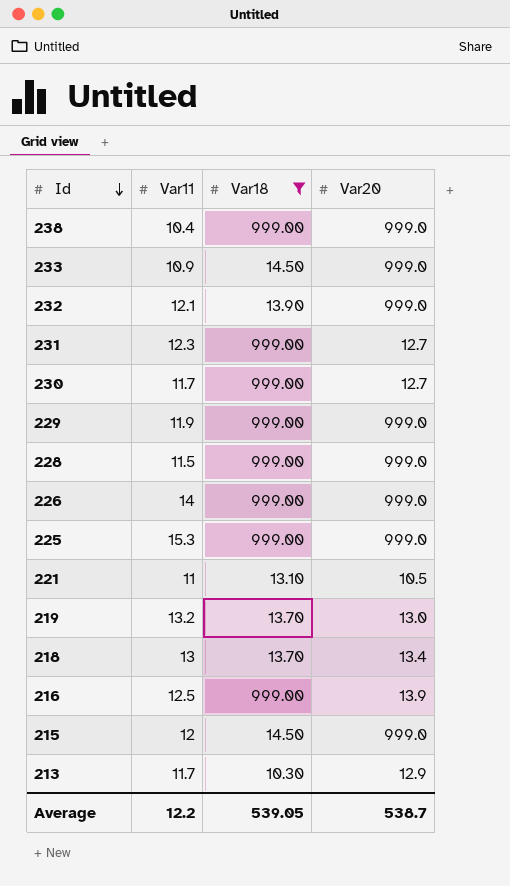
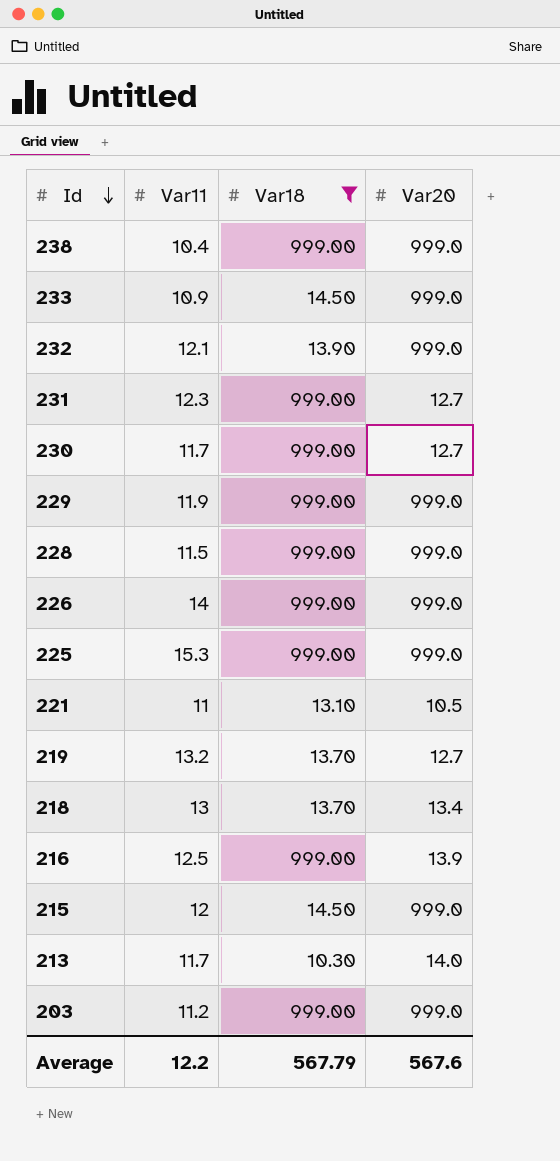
219 | Var20: 13.0 -> 12.7
213 | Var20: 12.9 -> 14.0
row 203: none -> 11.2 | 999.00 | 999.0
Average | Var18: 539.05 -> 567.79
Average | Var20: 538.7 -> 567.6

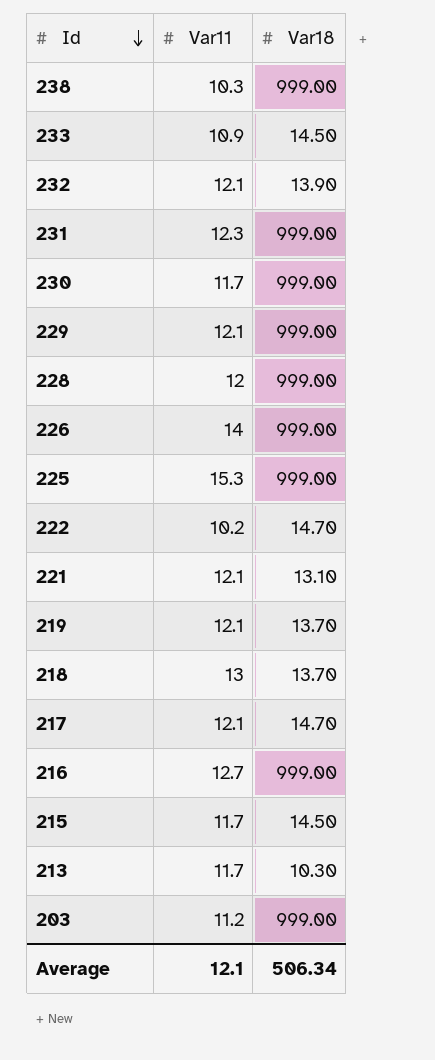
filter: Var18 != 14.70 -> none
column Var20 | position: 4 -> none
238 | Var11: 10.4 -> 10.3
229 | Var11: 11.9 -> 12.1
228 | Var11: 11.5 -> 12
221 | Var11: 11 -> 12.1
219 | Var11: 13.2 -> 12.1
216 | Var11: 12.5 -> 12.7
215 | Var11: 12 -> 11.7
Average | Var11: 12.2 -> 12.1
Average | Var18: 567.79 -> 506.34

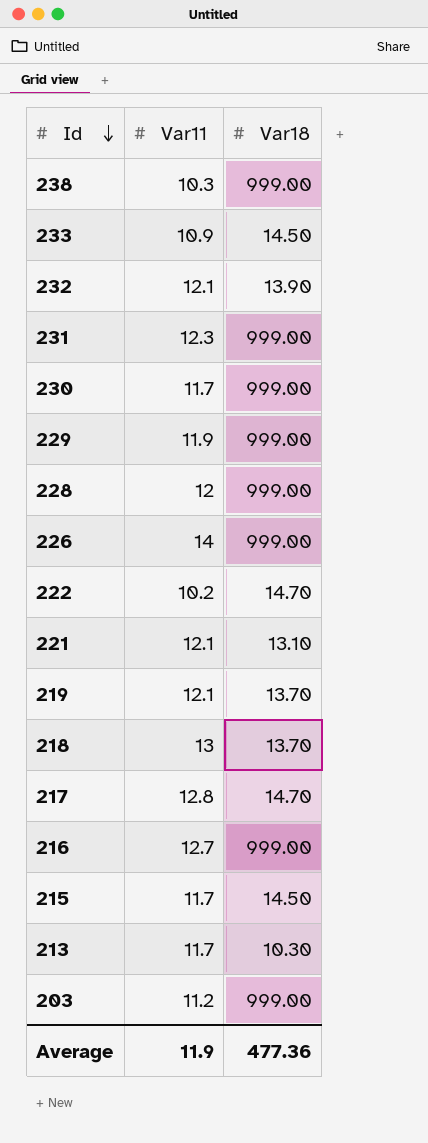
row 225: 15.3 | 999.00 -> none
229 | Var11: 12.1 -> 11.9
217 | Var11: 12.1 -> 12.8
Average | Var11: 12.1 -> 11.9
Average | Var18: 506.34 -> 477.36

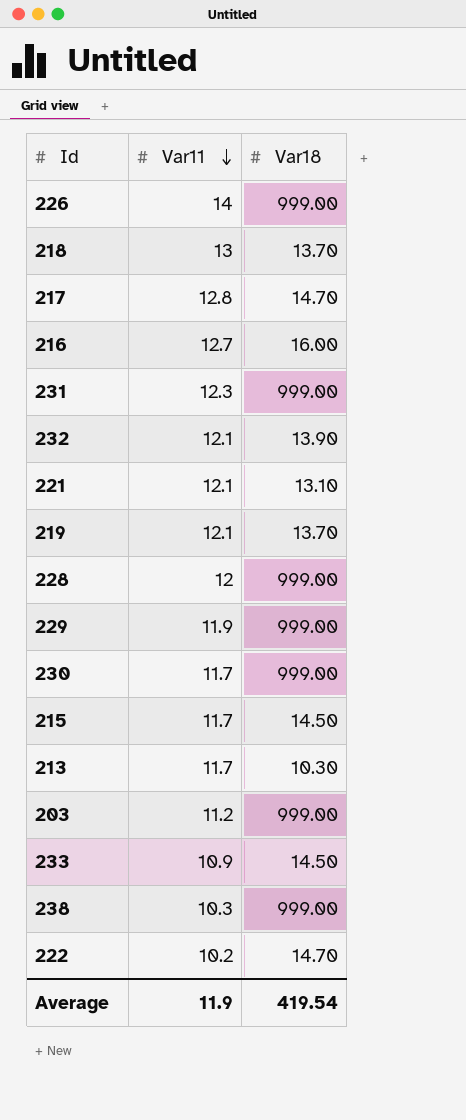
row order: Id descending -> Var11 descending
216 | Var18: 999.00 -> 16.00
Average | Var18: 477.36 -> 419.54

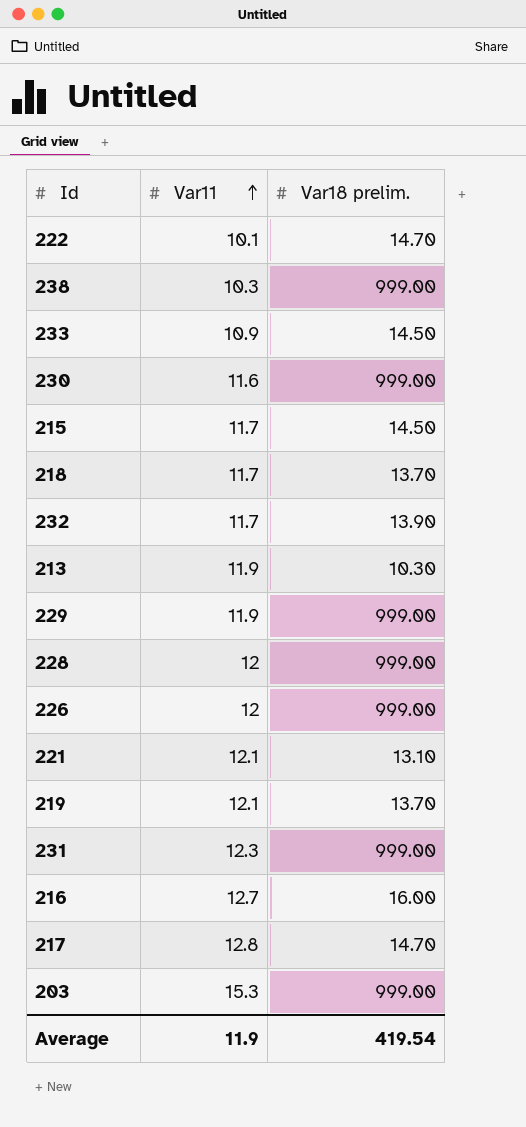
row order: Var11 descending -> Var11 ascending
column name: Var18 -> Var18 prelim.
222 | Var11: 10.2 -> 10.1
230 | Var11: 11.7 -> 11.6
218 | Var11: 13 -> 11.7
232 | Var11: 12.1 -> 11.7
213 | Var11: 11.7 -> 11.9
226 | Var11: 14 -> 12
203 | Var11: 11.2 -> 15.3

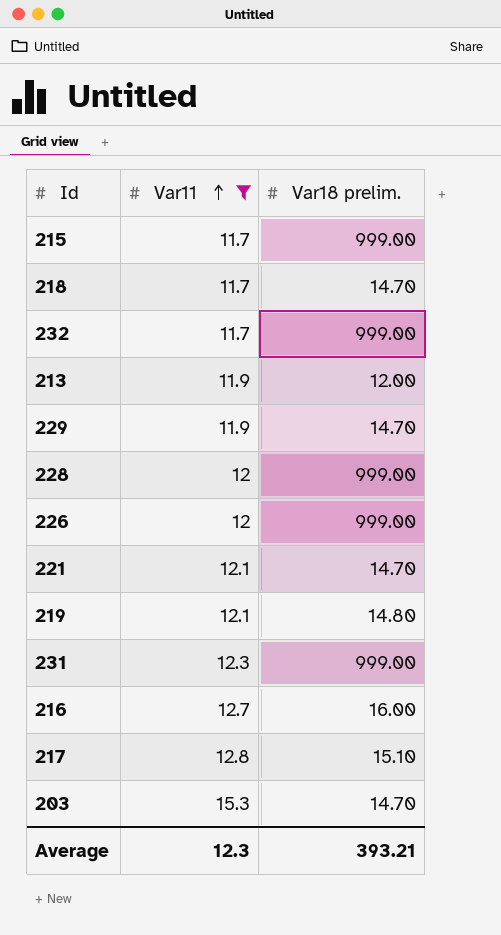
filter: none -> Var11 >= 11.7
215 | Var18 prelim.: 14.50 -> 999.00
218 | Var18 prelim.: 13.70 -> 14.70
232 | Var18 prelim.: 13.90 -> 999.00
213 | Var18 prelim.: 10.30 -> 12.00
229 | Var18 prelim.: 999.00 -> 14.70
221 | Var18 prelim.: 13.10 -> 14.70
219 | Var18 prelim.: 13.70 -> 14.80
217 | Var18 prelim.: 14.70 -> 15.10
203 | Var18 prelim.: 999.00 -> 14.70
Average | Var11: 11.9 -> 12.3
Average | Var18 prelim.: 419.54 -> 393.21

